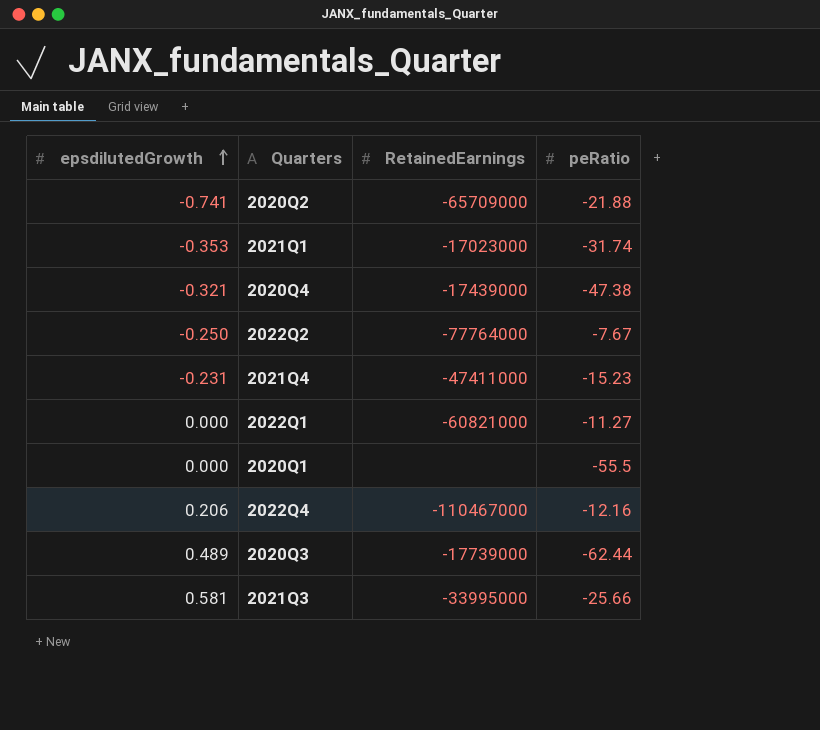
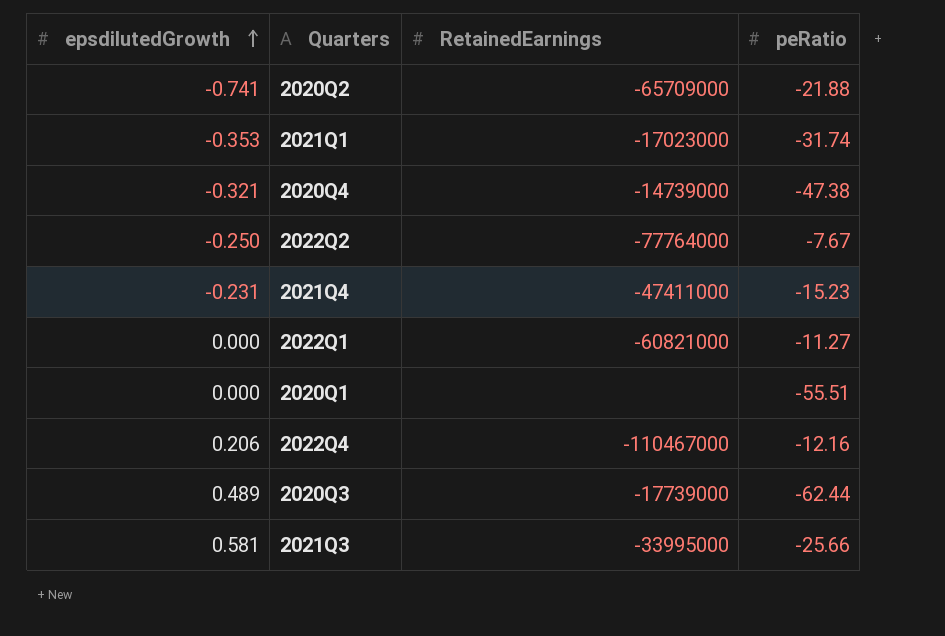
2020Q4 | RetainedEarnings: -17439000 -> -14739000
2020Q1 | peRatio: -55.5 -> -55.51

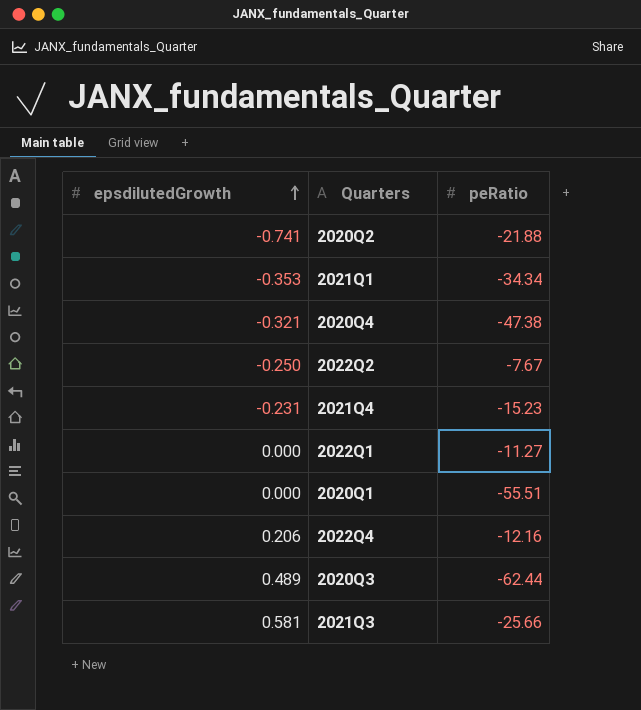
column RetainedEarnings | position: 3 -> none
2021Q1 | peRatio: -31.74 -> -34.34

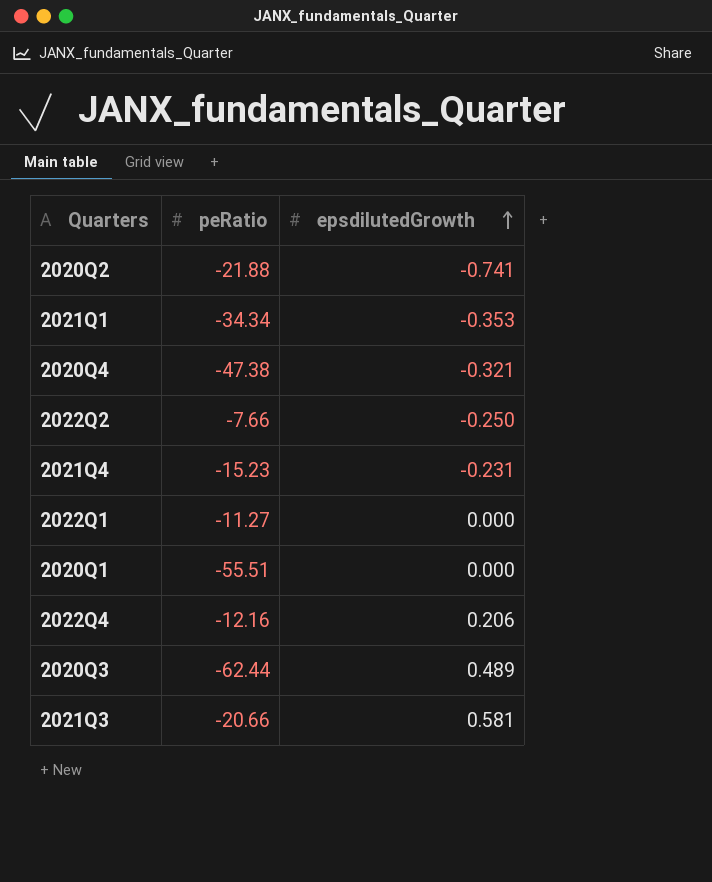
column epsdilutedGrowth | position: 1 -> 3
2022Q2 | peRatio: -7.67 -> -7.66
2021Q3 | peRatio: -25.66 -> -20.66

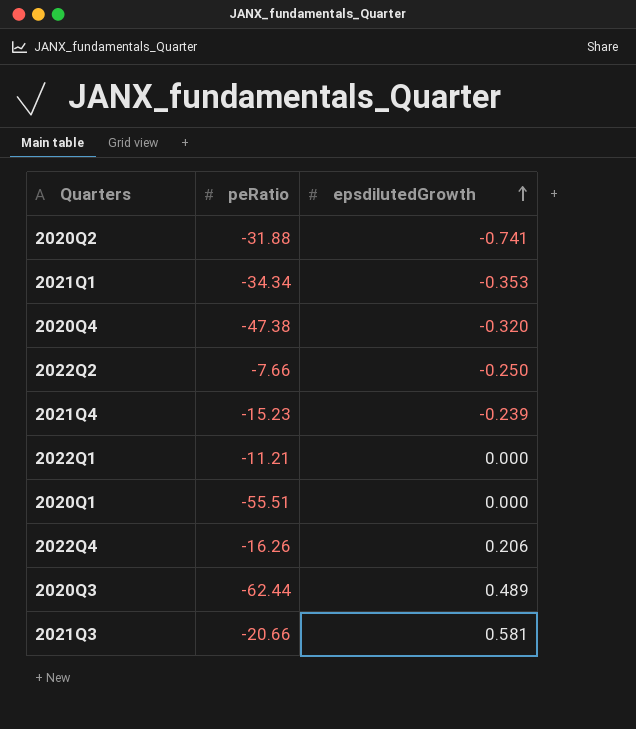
2020Q2 | peRatio: -21.88 -> -31.88
2020Q4 | epsdilutedGrowth: -0.321 -> -0.320
2021Q4 | epsdilutedGrowth: -0.231 -> -0.239
2022Q1 | peRatio: -11.27 -> -11.21
2022Q4 | peRatio: -12.16 -> -16.26

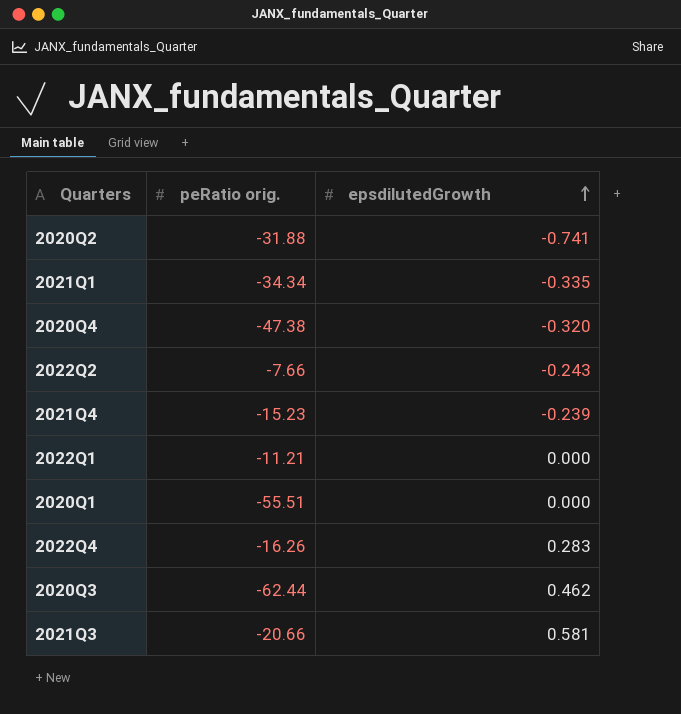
column name: peRatio -> peRatio orig.
2021Q1 | epsdilutedGrowth: -0.353 -> -0.335
2022Q2 | epsdilutedGrowth: -0.250 -> -0.243
2022Q4 | epsdilutedGrowth: 0.206 -> 0.283
2020Q3 | epsdilutedGrowth: 0.489 -> 0.462

